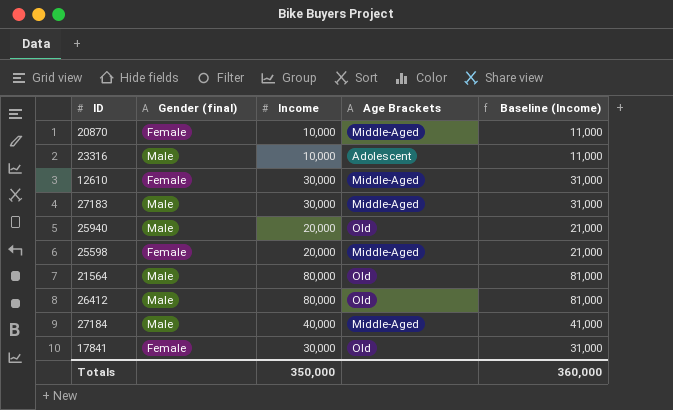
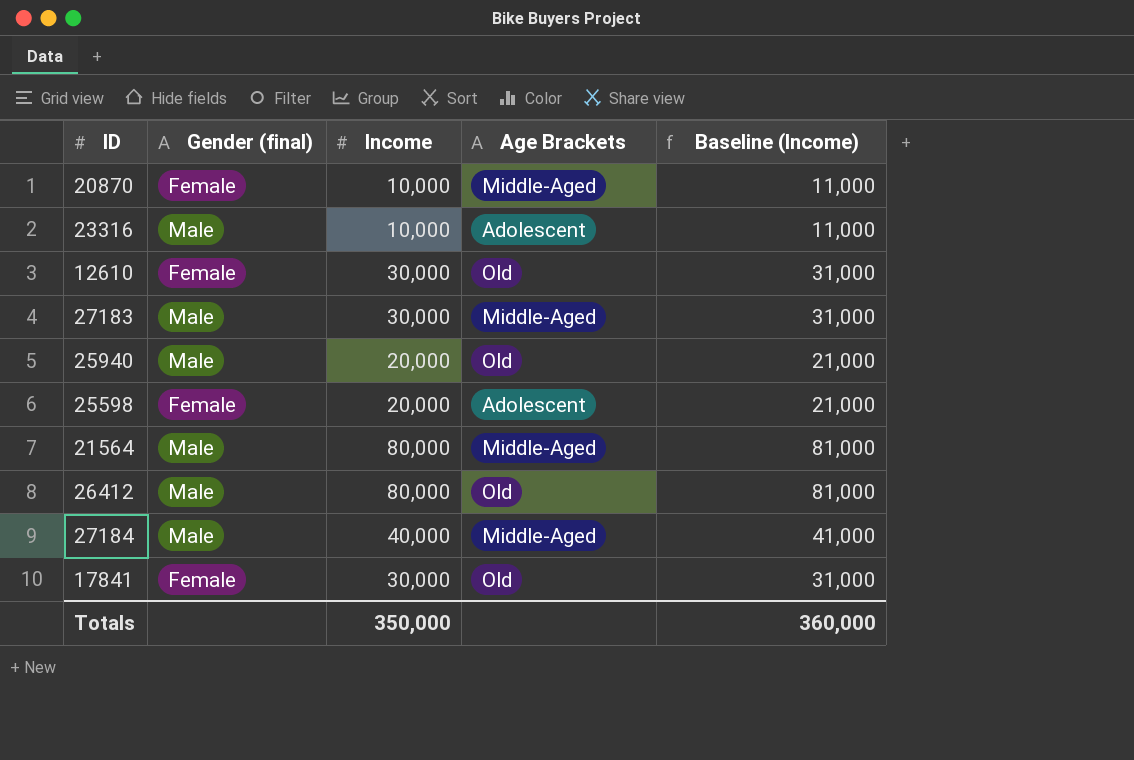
12610 | Age Brackets: Middle-Aged -> Old
25598 | Age Brackets: Middle-Aged -> Adolescent
21564 | Age Brackets: Old -> Middle-Aged

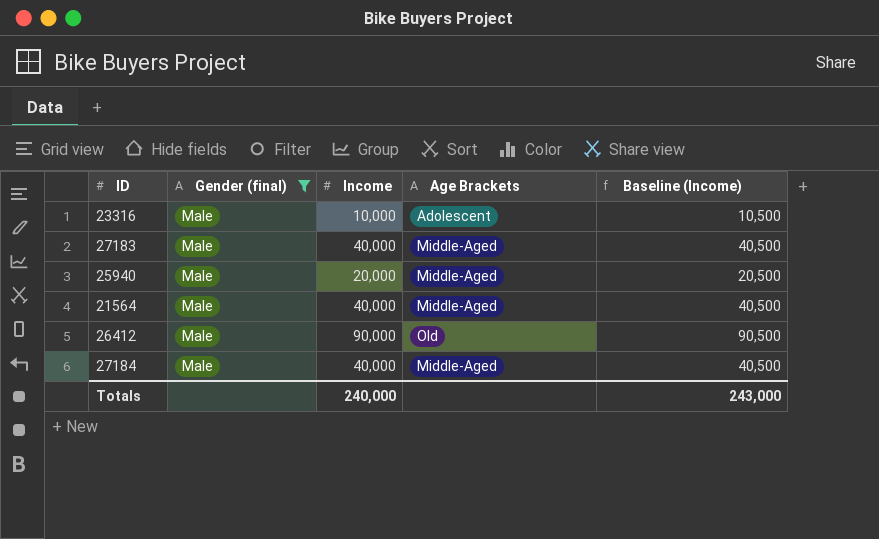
filter: none -> Gender (final) = Male
column Baseline (Income) | formula: [Income] + 1000 -> [Income] + 500
27183 | Income: 30,000 -> 40,000
25940 | Age Brackets: Old -> Middle-Aged
21564 | Income: 80,000 -> 40,000
26412 | Income: 80,000 -> 90,000
Totals | Income: 350,000 -> 240,000
Totals | Baseline (Income): 360,000 -> 243,000

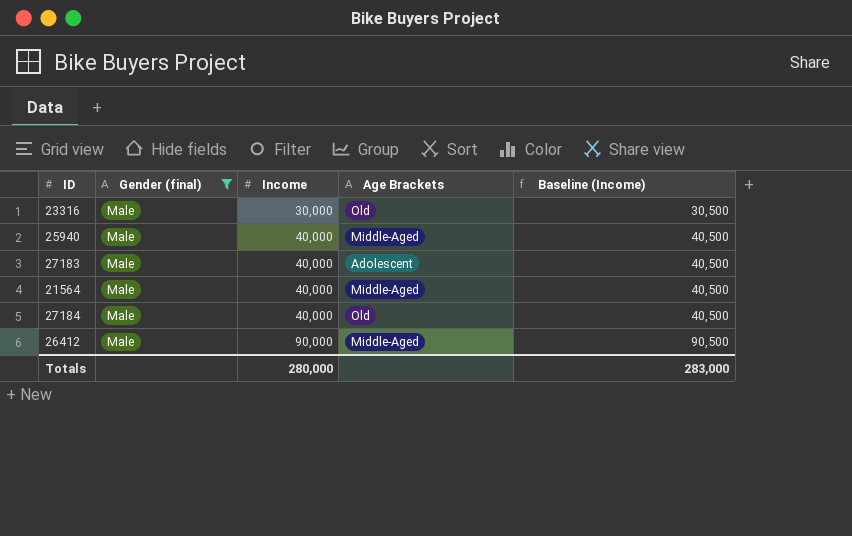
row order: none -> Income ascending
23316 | Income: 10,000 -> 30,000
23316 | Age Brackets: Adolescent -> Old
23316 | Baseline (Income): 10,500 -> 30,500
25940 | Income: 20,000 -> 40,000
25940 | Baseline (Income): 20,500 -> 40,500
27183 | Age Brackets: Middle-Aged -> Adolescent
27184 | Age Brackets: Middle-Aged -> Old
26412 | Age Brackets: Old -> Middle-Aged
Totals | Income: 240,000 -> 280,000
Totals | Baseline (Income): 243,000 -> 283,000

